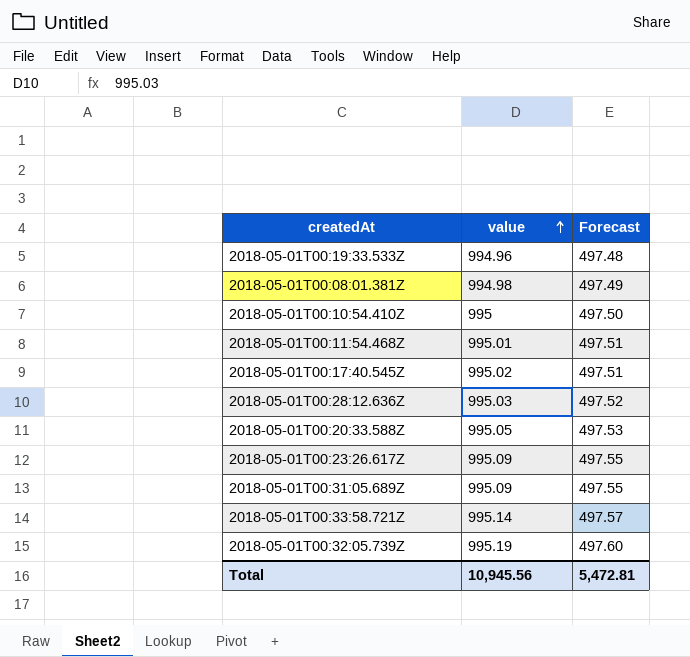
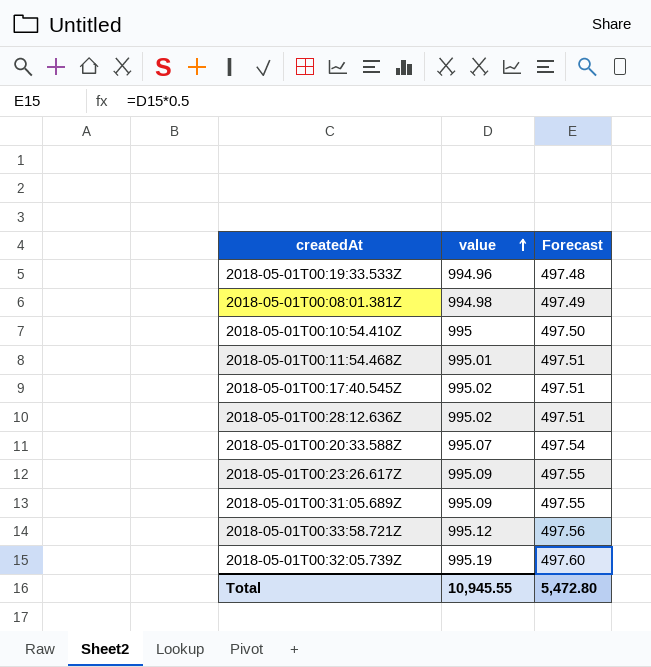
2018-05-01T00:28:12.636Z | value: 995.03 -> 995.02
2018-05-01T00:28:12.636Z | Forecast: 497.52 -> 497.51
2018-05-01T00:20:33.588Z | value: 995.05 -> 995.07
2018-05-01T00:20:33.588Z | Forecast: 497.53 -> 497.54
2018-05-01T00:33:58.721Z | value: 995.14 -> 995.12
2018-05-01T00:33:58.721Z | Forecast: 497.57 -> 497.56
Total | value: 10,945.56 -> 10,945.55
Total | Forecast: 5,472.81 -> 5,472.80

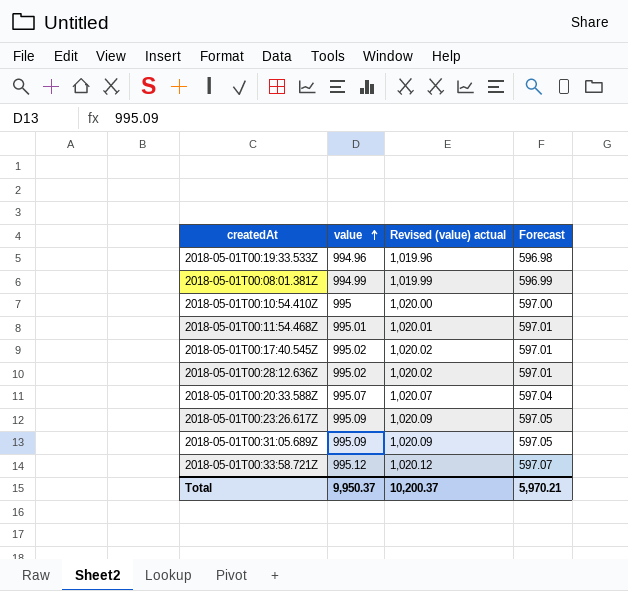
column Revised (value) actual | formula: none -> [value] + 25
column Forecast | formula: [value] * 0.5 -> [value] * 0.6
row 2018-05-01T00:32:05.739Z: 995.19 | 497.60 -> none
2018-05-01T00:08:01.381Z | value: 994.98 -> 994.99
Total | value: 10,945.55 -> 9,950.37
Total | Forecast: 5,472.80 -> 5,970.21

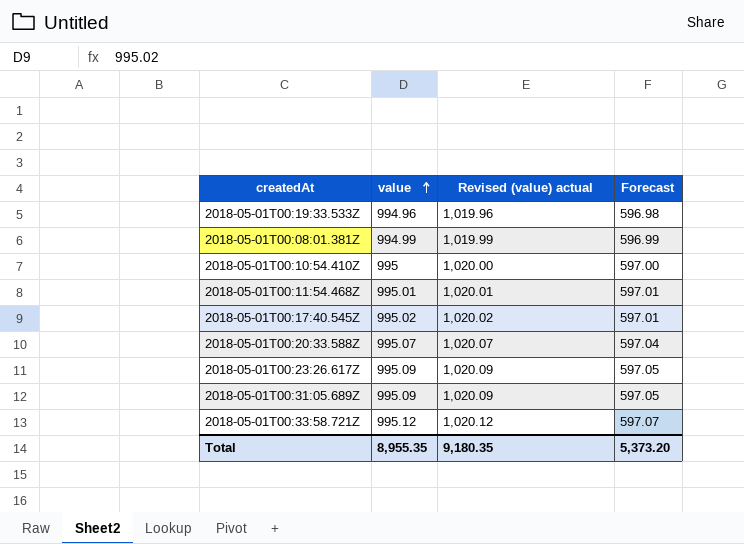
row 2018-05-01T00:28:12.636Z: 995.02 | 1,020.02 | 597.01 -> none
Total | value: 9,950.37 -> 8,955.35
Total | Revised (value) actual: 10,200.37 -> 9,180.35
Total | Forecast: 5,970.21 -> 5,373.20

